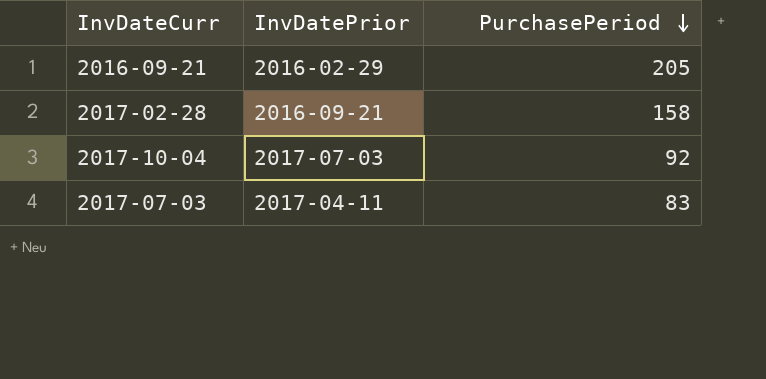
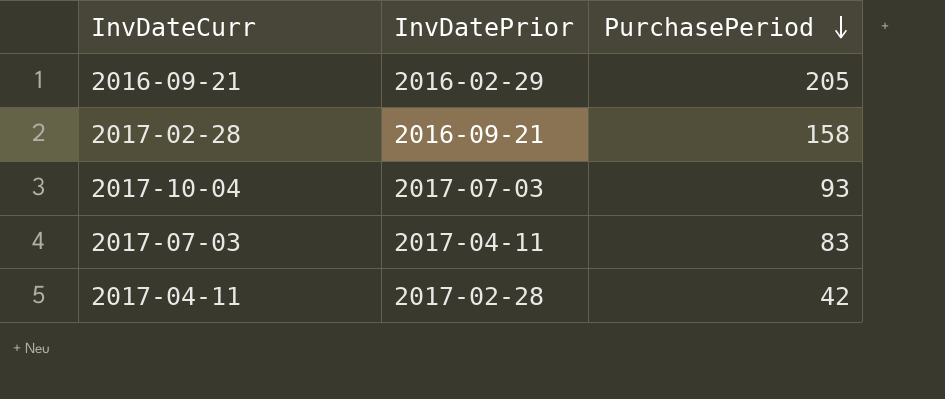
2017-10-04 | PurchasePeriod: 92 -> 93
row 2017-04-11: none -> 2017-02-28 | 42

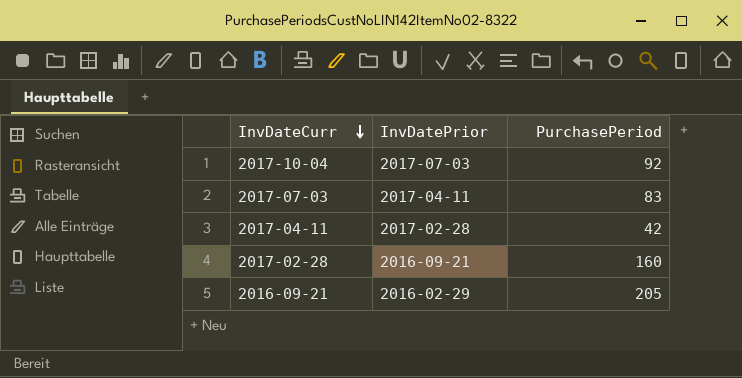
row order: PurchasePeriod descending -> InvDateCurr descending
2017-10-04 | PurchasePeriod: 93 -> 92
2017-02-28 | PurchasePeriod: 158 -> 160

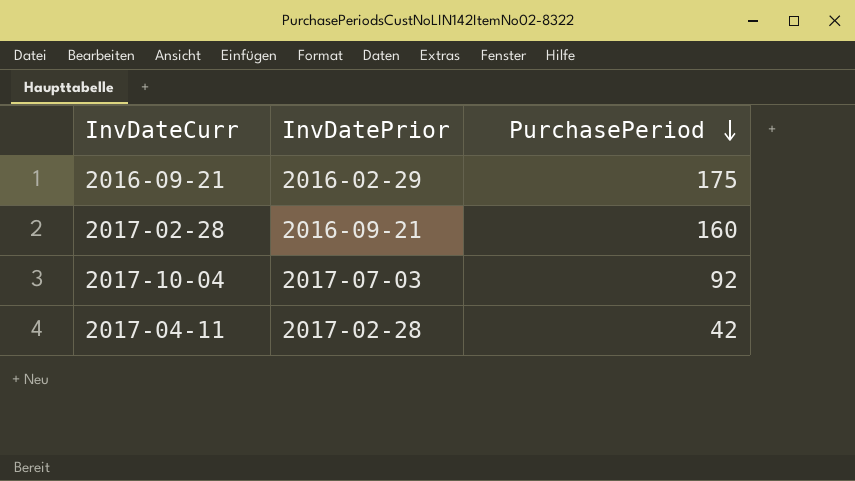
row order: InvDateCurr descending -> PurchasePeriod descending
row 2017-07-03: 2017-04-11 | 83 -> none
2016-09-21 | PurchasePeriod: 205 -> 175

